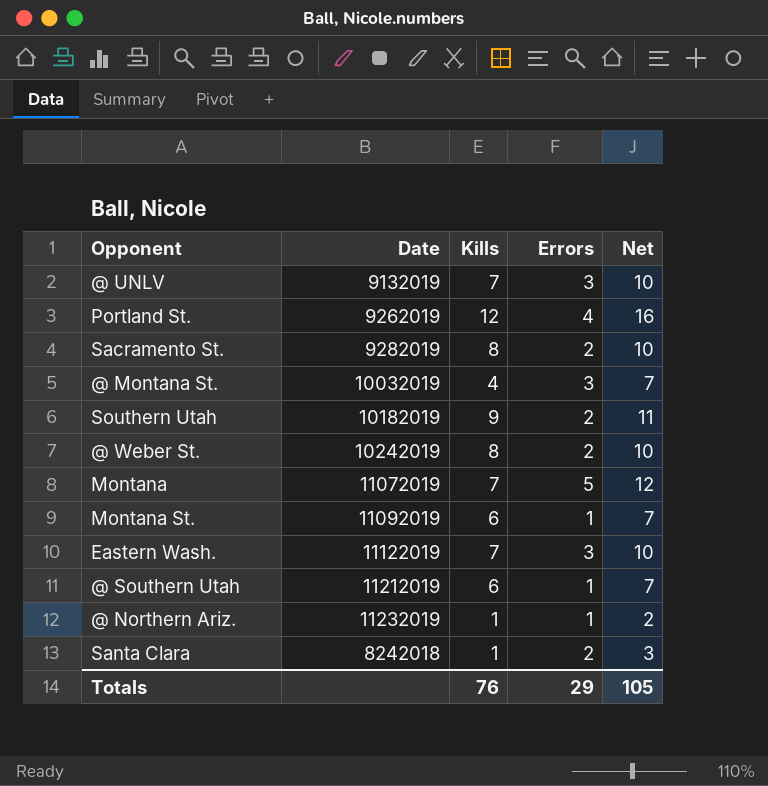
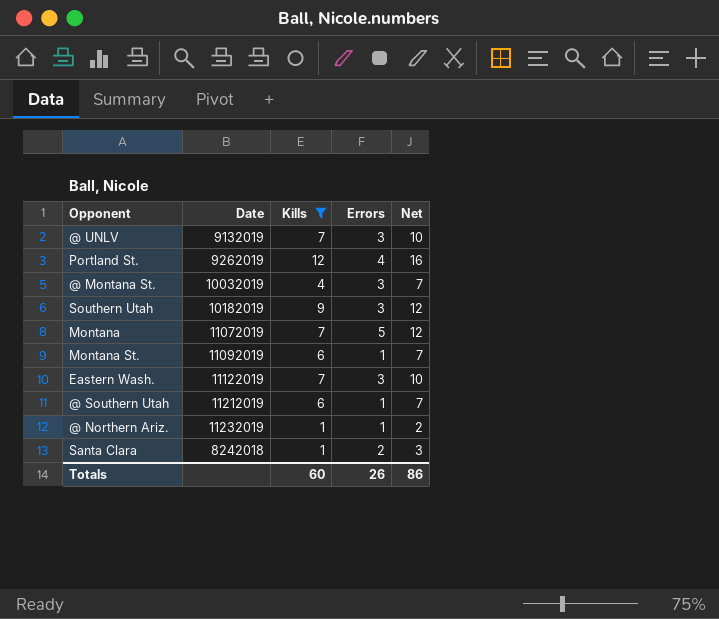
filter: none -> Kills != 8
Southern Utah | Errors: 2 -> 3
Southern Utah | Net: 11 -> 12
Totals | Kills: 76 -> 60
Totals | Errors: 29 -> 26
Totals | Net: 105 -> 86

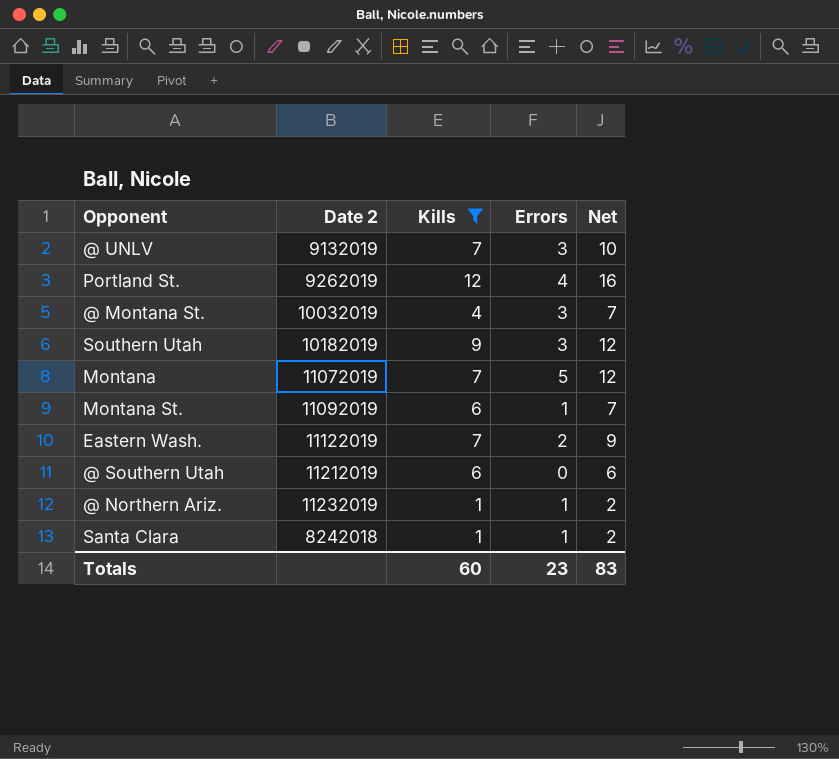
column name: Date -> Date 2
Eastern Wash. | Errors: 3 -> 2
Eastern Wash. | Net: 10 -> 9
@ Southern Utah | Errors: 1 -> 0
@ Southern Utah | Net: 7 -> 6
Santa Clara | Errors: 2 -> 1
Santa Clara | Net: 3 -> 2
Totals | Errors: 26 -> 23
Totals | Net: 86 -> 83

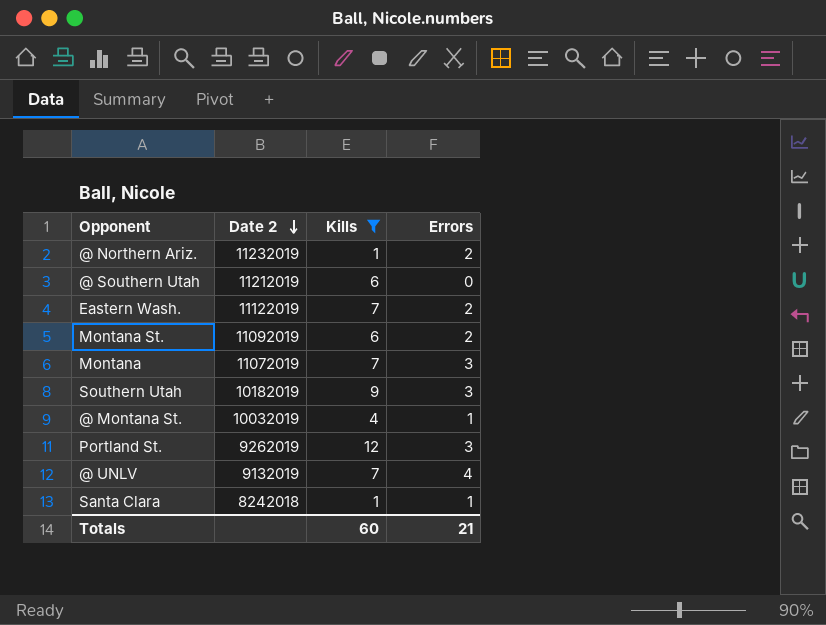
row order: none -> Date 2 descending
column Net | formula: [Kills] + [Errors] -> none
@ Northern Ariz. | Errors: 1 -> 2
Montana St. | Errors: 1 -> 2
Montana | Errors: 5 -> 3
@ Montana St. | Errors: 3 -> 1
Portland St. | Errors: 4 -> 3
@ UNLV | Errors: 3 -> 4
Totals | Errors: 23 -> 21

